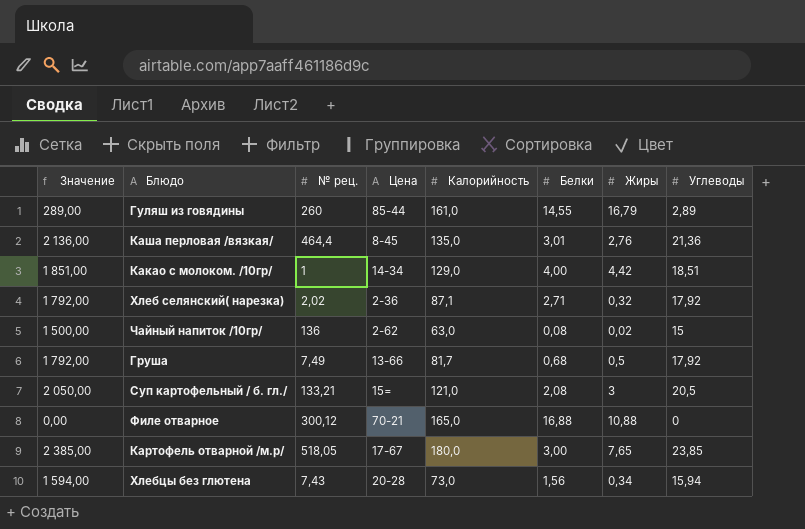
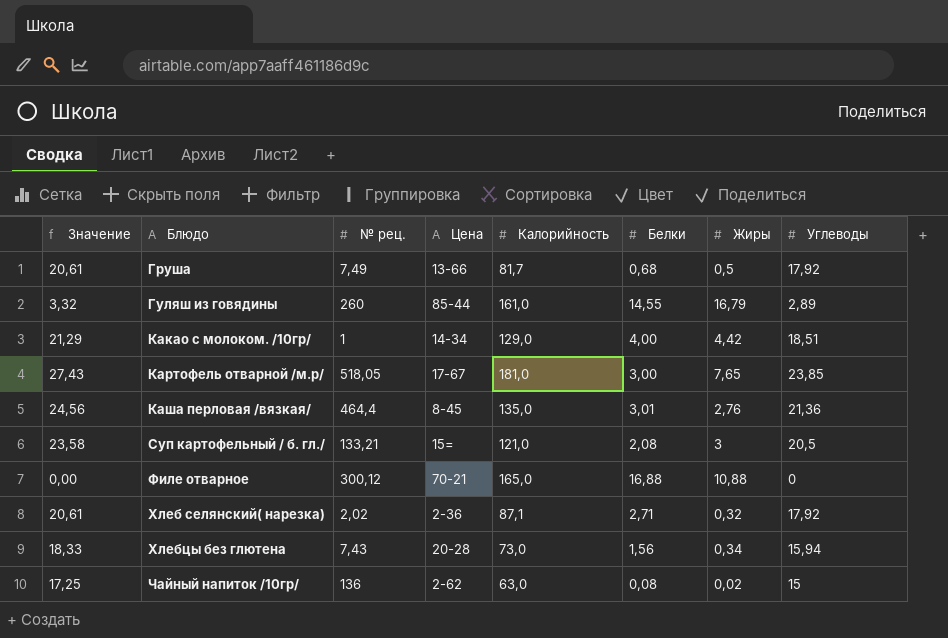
row order: none -> Блюдо ascending
column Значение | formula: [Углеводы] * 100 -> [Углеводы] * 1,15
Картофель отварной /м.р/ | Калорийность: 180,0 -> 181,0

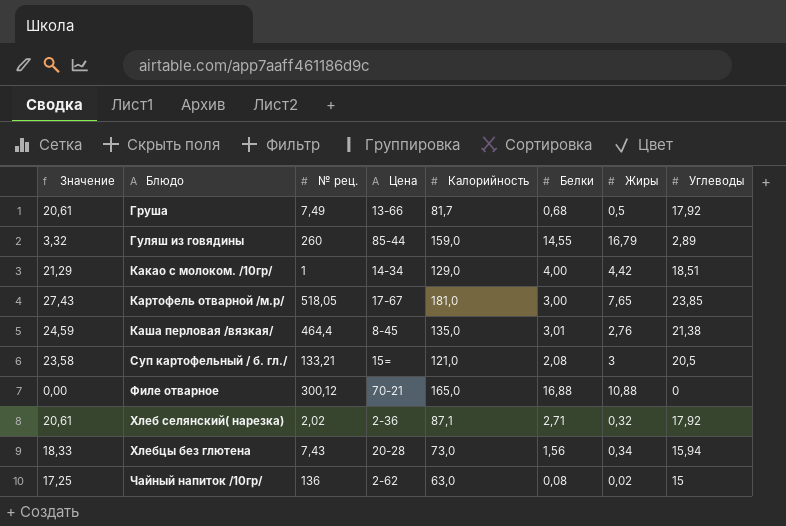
Гуляш из говядины | Калорийность: 161,0 -> 159,0
Каша перловая /вязкая/ | Значение: 24,56 -> 24,59
Каша перловая /вязкая/ | Углеводы: 21,36 -> 21,38

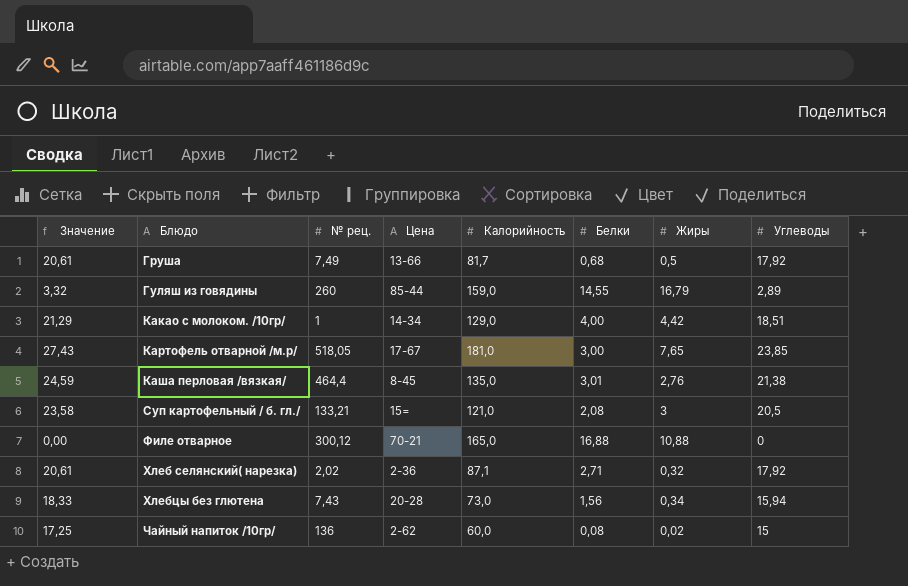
Чайный напиток /10гр/ | Калорийность: 63,0 -> 60,0

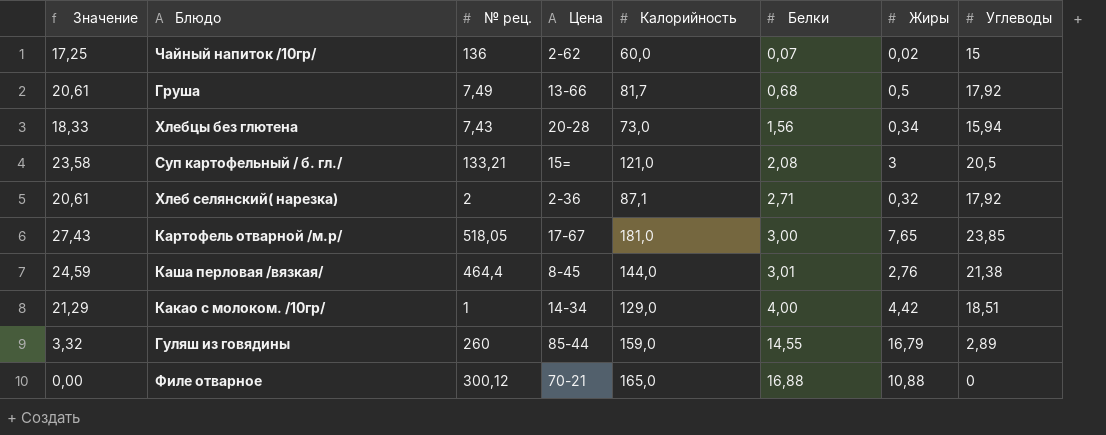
row order: Блюдо ascending -> Белки ascending
Чайный напиток /10гр/ | Белки: 0,08 -> 0,07
Хлеб селянский( нарезка) | № рец.: 2,02 -> 2
Каша перловая /вязкая/ | Калорийность: 135,0 -> 144,0

